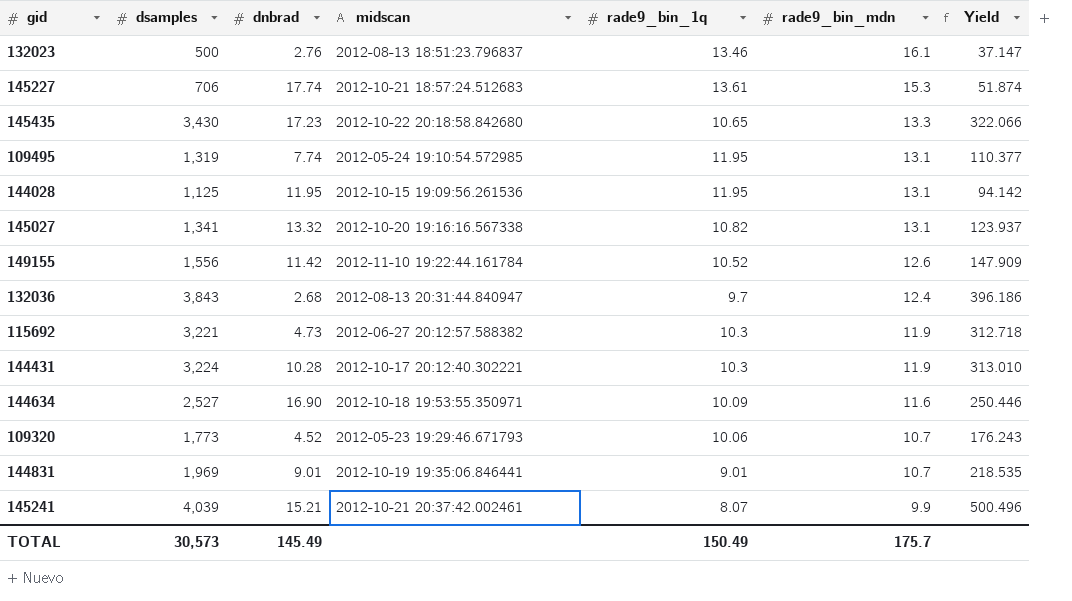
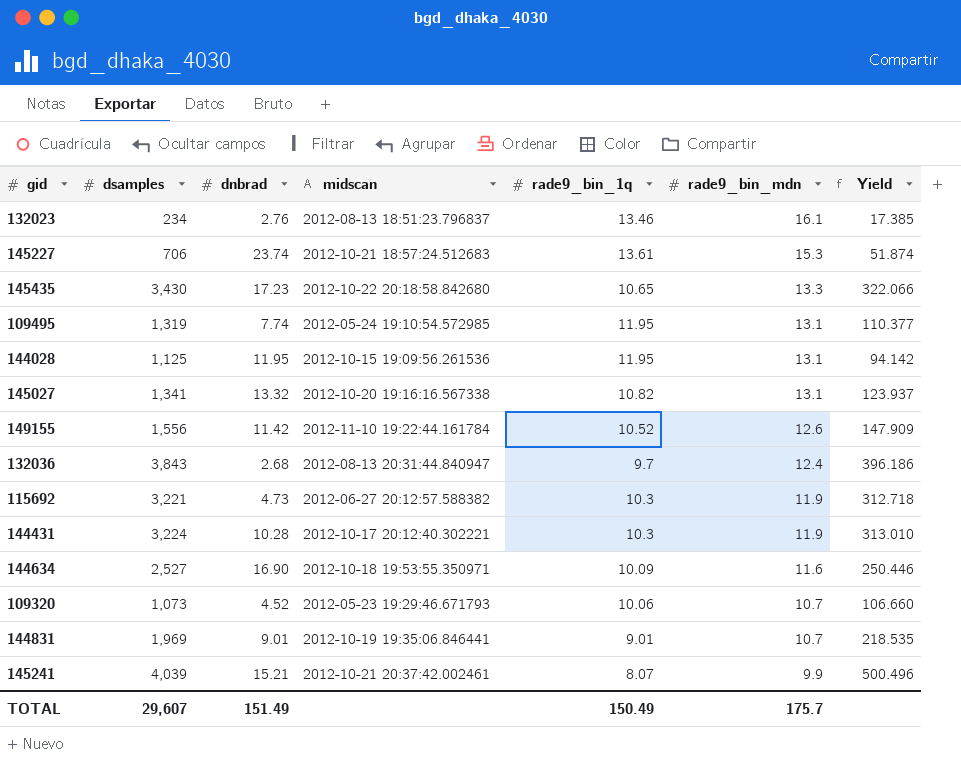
132023 | dsamples: 500 -> 234
132023 | Yield: 37.147 -> 17.385
145227 | dnbrad: 17.74 -> 23.74
109320 | dsamples: 1,773 -> 1,073
109320 | Yield: 176.243 -> 106.660
TOTAL | dsamples: 30,573 -> 29,607
TOTAL | dnbrad: 145.49 -> 151.49

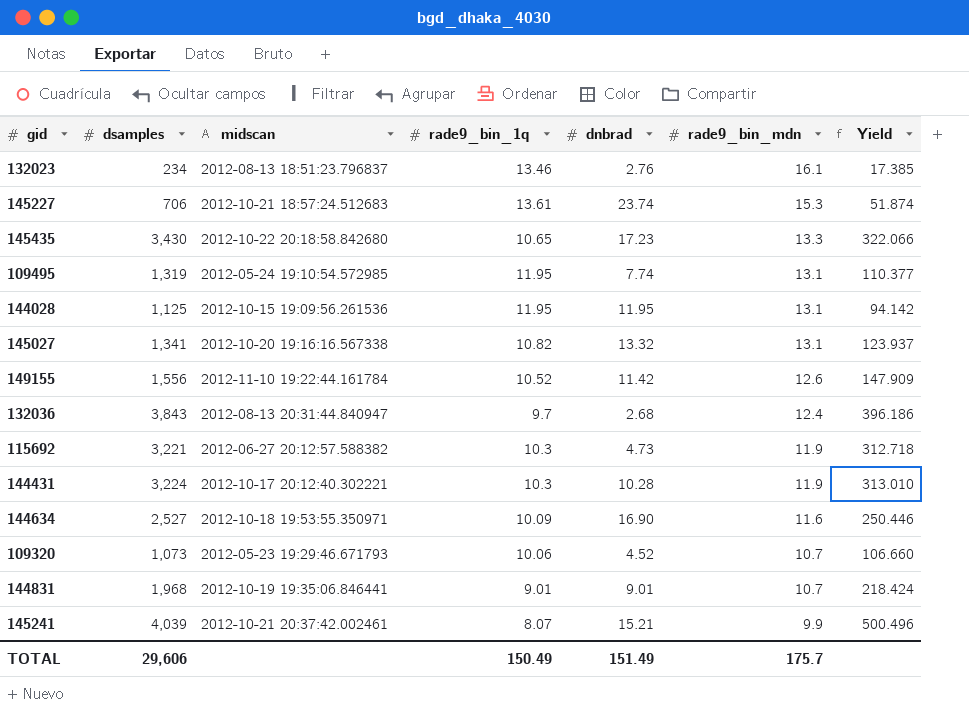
column dnbrad | position: 3 -> 5
144831 | dsamples: 1,969 -> 1,968
144831 | Yield: 218.535 -> 218.424
TOTAL | dsamples: 29,607 -> 29,606

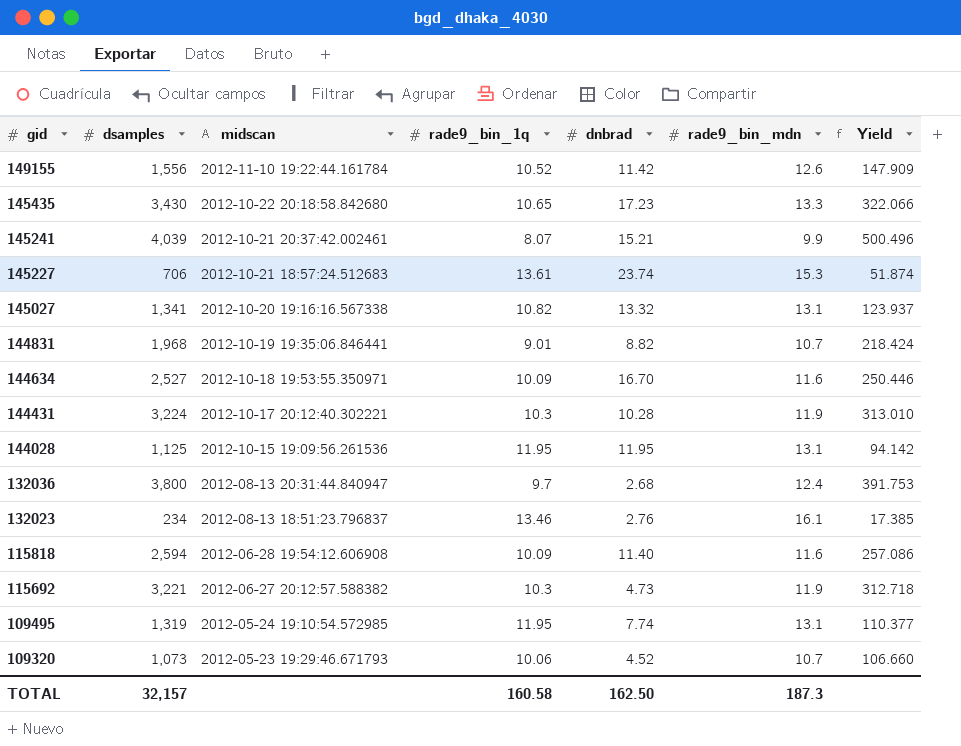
row order: rade9_bin_mdn descending -> gid descending
144831 | dnbrad: 9.01 -> 8.82
144634 | dnbrad: 16.90 -> 16.70
132036 | dsamples: 3,843 -> 3,800
132036 | Yield: 396.186 -> 391.753
row 115818: none -> 2,594 | 2012-06-28 19:54:12.606908 | 10.09 | 11.40 | 11.6 | 257.086
TOTAL | dsamples: 29,606 -> 32,157
TOTAL | rade9_bin_1q: 150.49 -> 160.58
TOTAL | dnbrad: 151.49 -> 162.50
TOTAL | rade9_bin_mdn: 175.7 -> 187.3

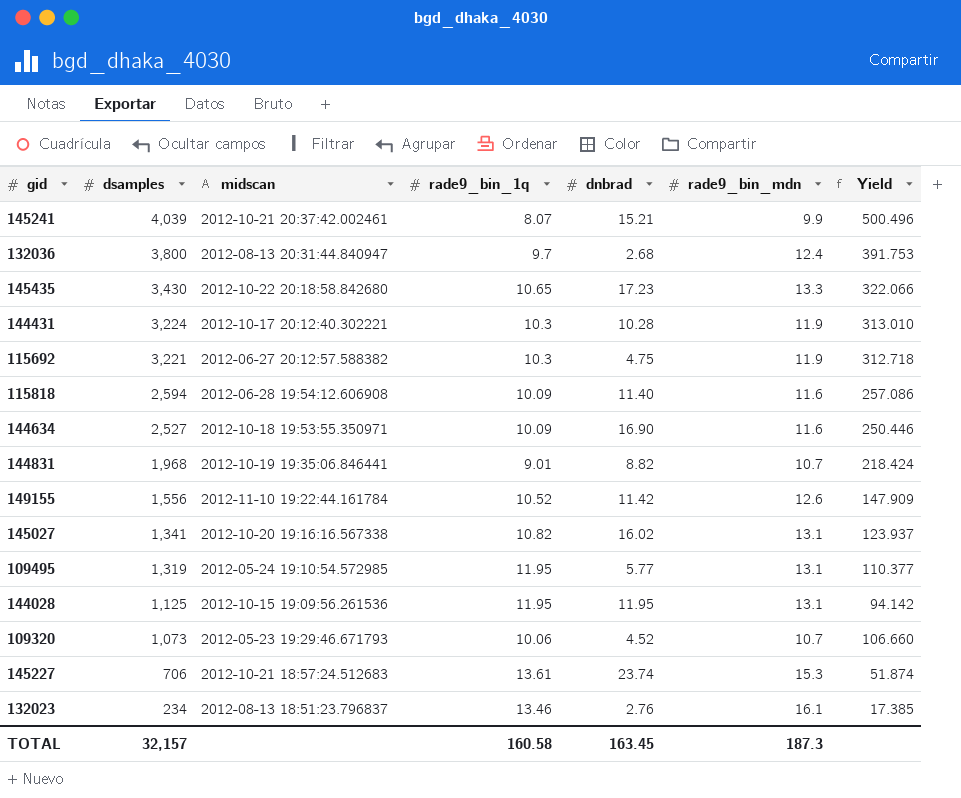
row order: gid descending -> dsamples descending
115692 | dnbrad: 4.73 -> 4.75
144634 | dnbrad: 16.70 -> 16.90
145027 | dnbrad: 13.32 -> 16.02
109495 | dnbrad: 7.74 -> 5.77
TOTAL | dnbrad: 162.50 -> 163.45

